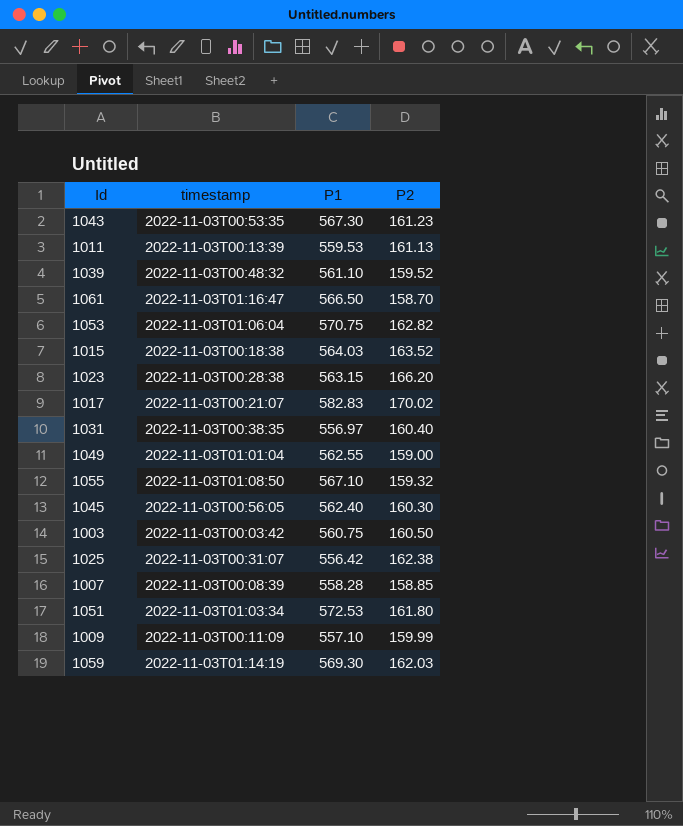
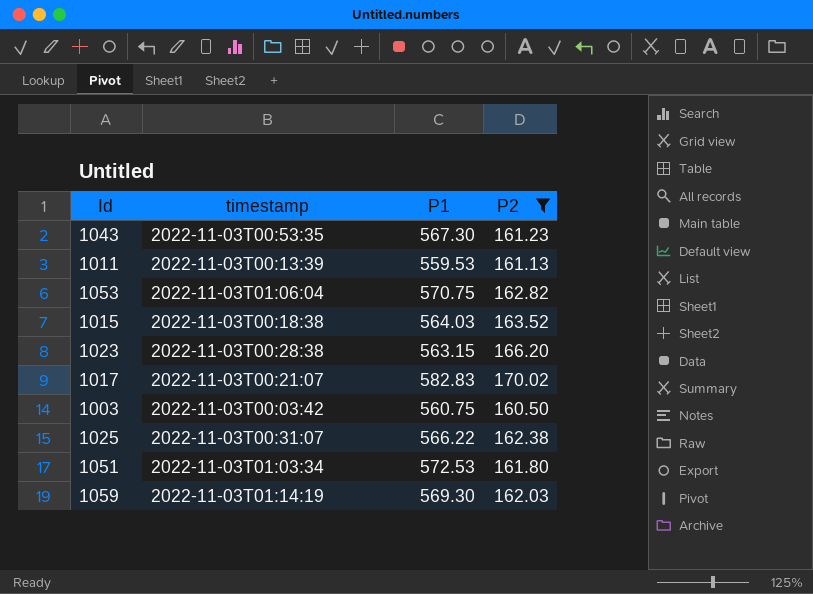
filter: none -> P2 >= 160.50
1025 | P1: 556.42 -> 566.22

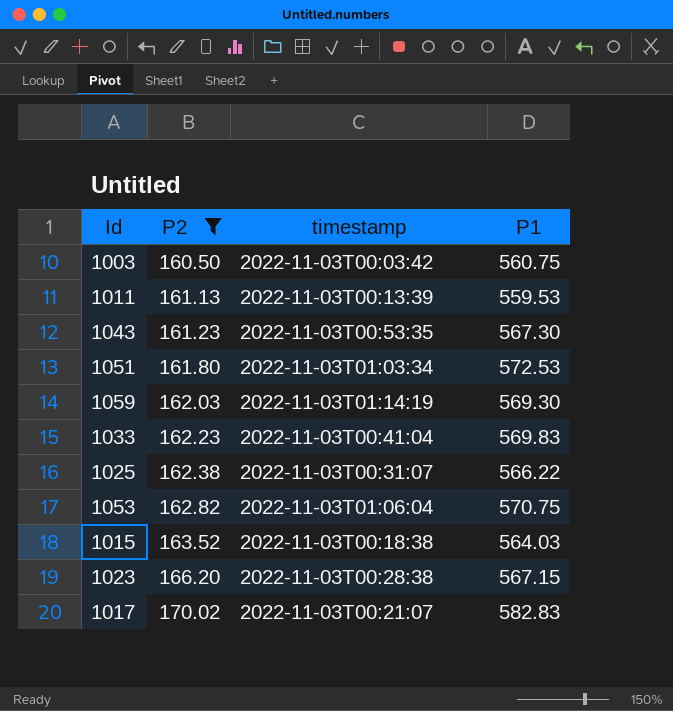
row order: none -> P2 ascending
column P2 | position: 4 -> 2
row 1033: none -> 162.23 | 2022-11-03T00:41:04 | 569.83
1023 | P1: 563.15 -> 567.15

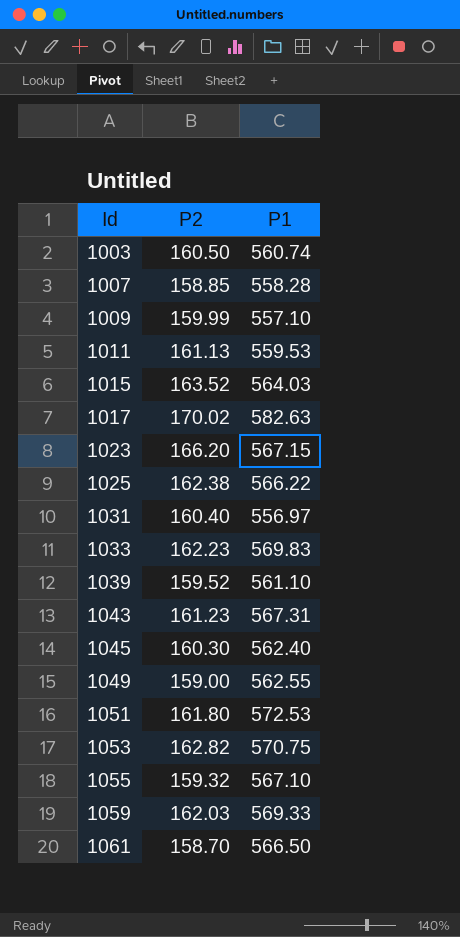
filter: P2 >= 160.50 -> none
row order: P2 ascending -> Id ascending
column timestamp | position: 3 -> none
1003 | P1: 560.75 -> 560.74
1017 | P1: 582.83 -> 582.63
1043 | P1: 567.30 -> 567.31
1059 | P1: 569.30 -> 569.33

